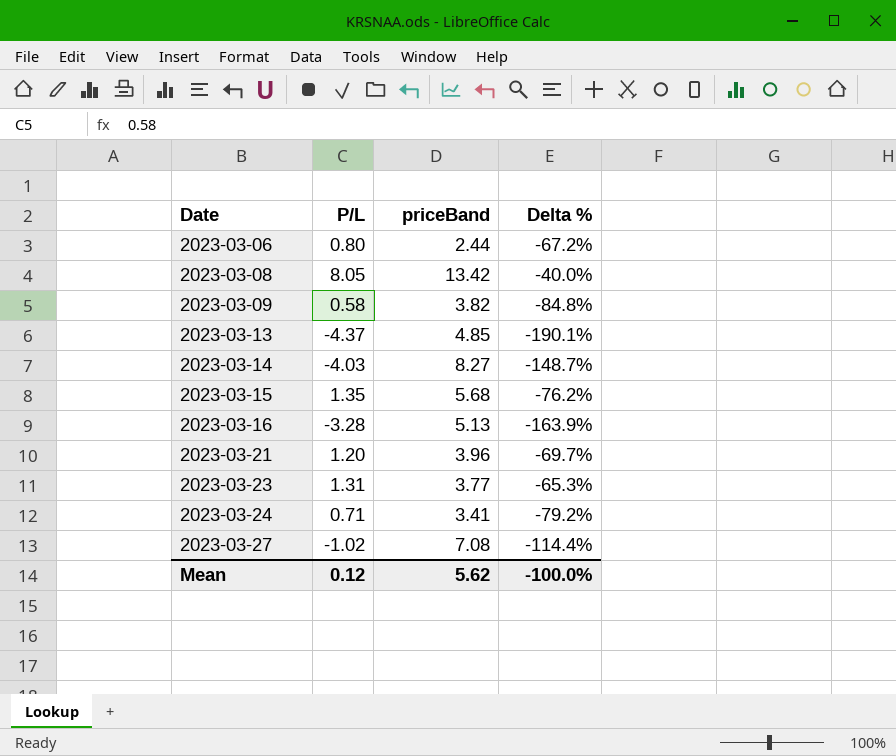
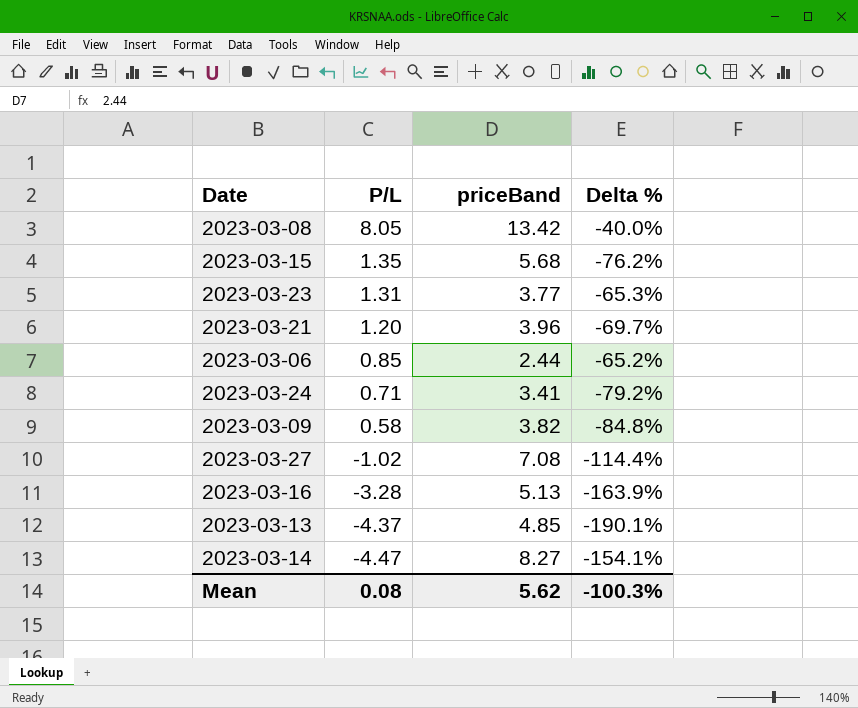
row order: Date ascending -> P/L descending
2023-03-06 | P/L: 0.80 -> 0.85
2023-03-06 | Delta %: -67.2% -> -65.2%
2023-03-14 | P/L: -4.03 -> -4.47
2023-03-14 | Delta %: -148.7% -> -154.1%
Mean | P/L: 0.12 -> 0.08
Mean | Delta %: -100.0% -> -100.3%

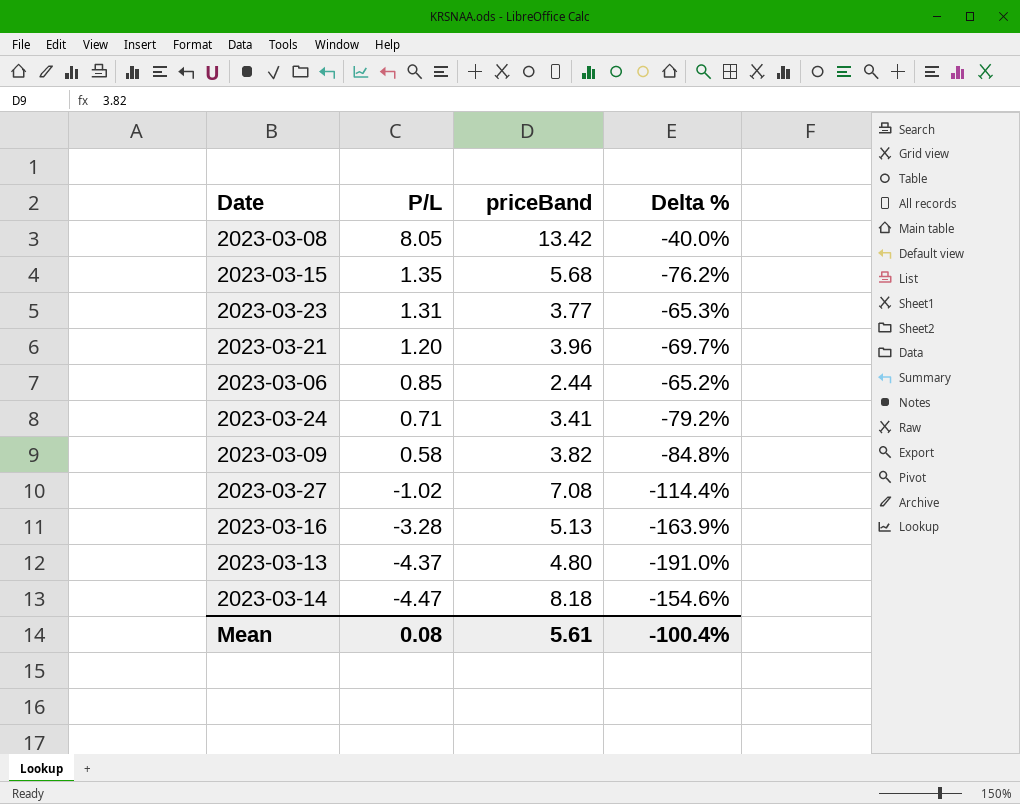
2023-03-13 | priceBand: 4.85 -> 4.80
2023-03-13 | Delta %: -190.1% -> -191.0%
2023-03-14 | priceBand: 8.27 -> 8.18
2023-03-14 | Delta %: -154.1% -> -154.6%
Mean | priceBand: 5.62 -> 5.61
Mean | Delta %: -100.3% -> -100.4%

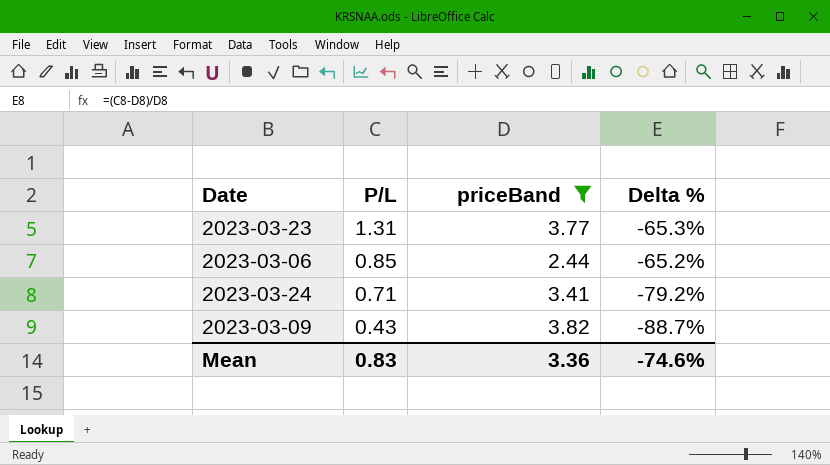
filter: none -> priceBand <= 3.82
2023-03-09 | P/L: 0.58 -> 0.43
2023-03-09 | Delta %: -84.8% -> -88.7%
Mean | P/L: 0.08 -> 0.83
Mean | priceBand: 5.61 -> 3.36
Mean | Delta %: -100.4% -> -74.6%

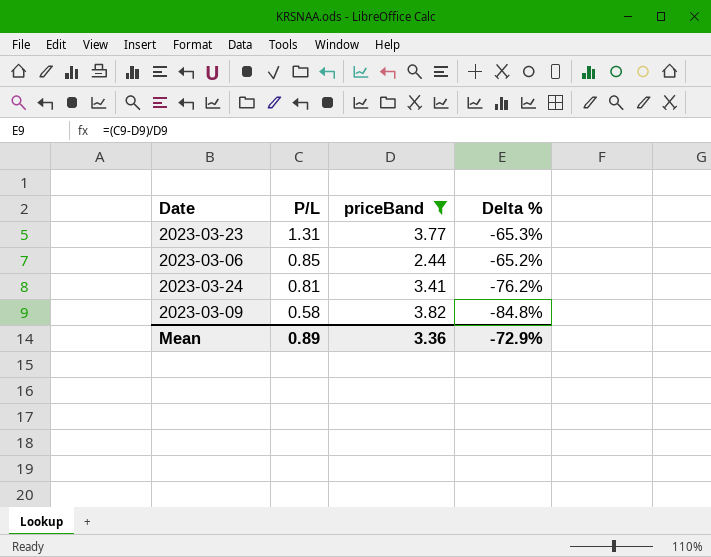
2023-03-24 | P/L: 0.71 -> 0.81
2023-03-24 | Delta %: -79.2% -> -76.2%
2023-03-09 | P/L: 0.43 -> 0.58
2023-03-09 | Delta %: -88.7% -> -84.8%
Mean | P/L: 0.83 -> 0.89
Mean | Delta %: -74.6% -> -72.9%

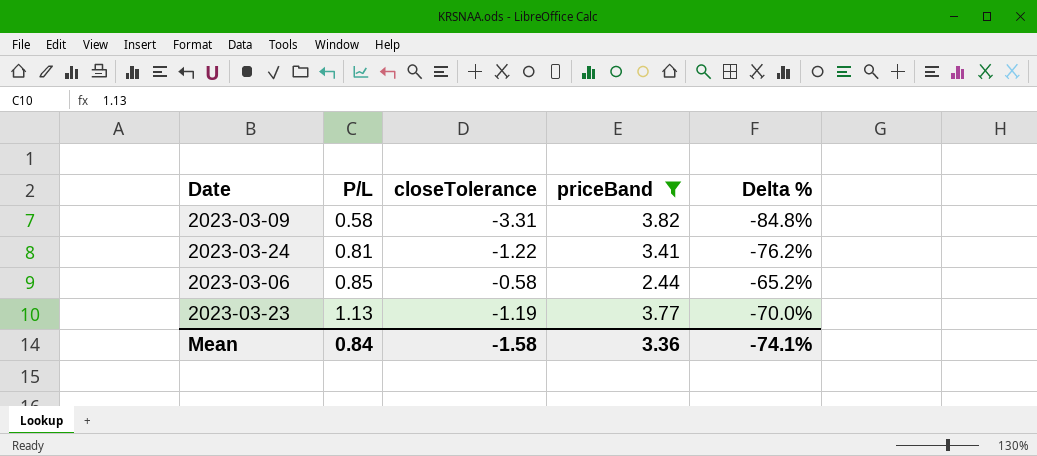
row order: P/L descending -> P/L ascending
column closeTolerance | position: none -> 3
2023-03-23 | P/L: 1.31 -> 1.13
2023-03-23 | Delta %: -65.3% -> -70.0%
Mean | P/L: 0.89 -> 0.84
Mean | Delta %: -72.9% -> -74.1%

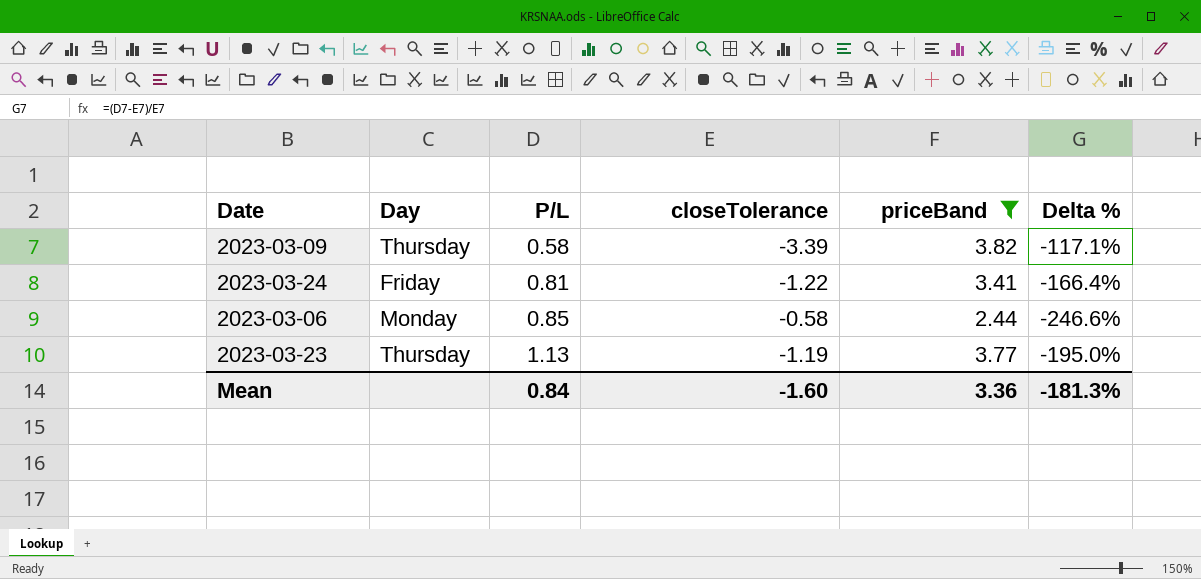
column Day | position: none -> 2
column Delta % | formula: ([P/L] - [priceBand]) / [priceBand] -> ([P/L] - [closeTolerance]) / [closeTolerance]
2023-03-09 | closeTolerance: -3.31 -> -3.39
Mean | closeTolerance: -1.58 -> -1.60
Mean | Delta %: -74.1% -> -181.3%

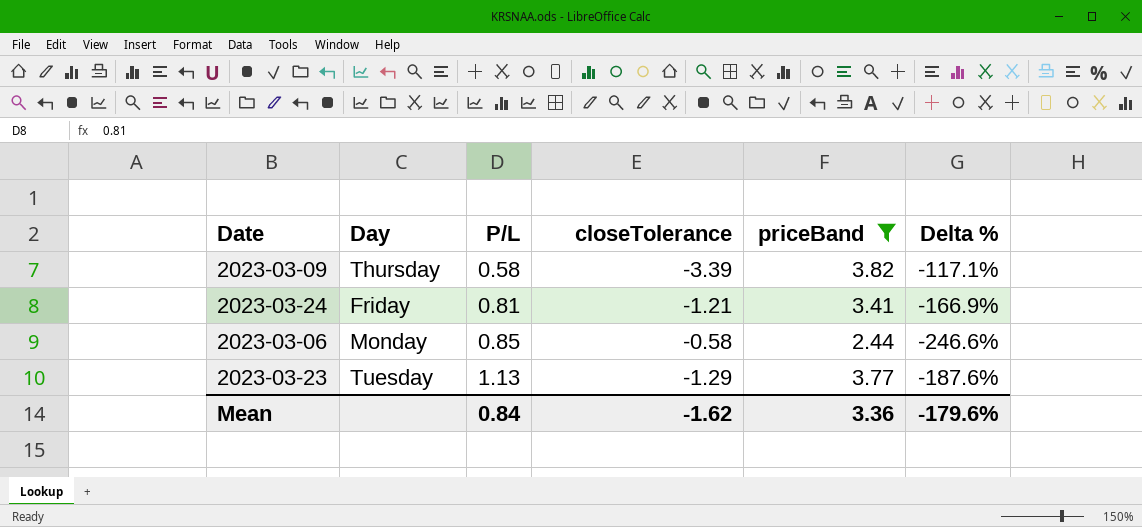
2023-03-24 | closeTolerance: -1.22 -> -1.21
2023-03-24 | Delta %: -166.4% -> -166.9%
2023-03-23 | Day: Thursday -> Tuesday
2023-03-23 | closeTolerance: -1.19 -> -1.29
2023-03-23 | Delta %: -195.0% -> -187.6%
Mean | closeTolerance: -1.60 -> -1.62
Mean | Delta %: -181.3% -> -179.6%

